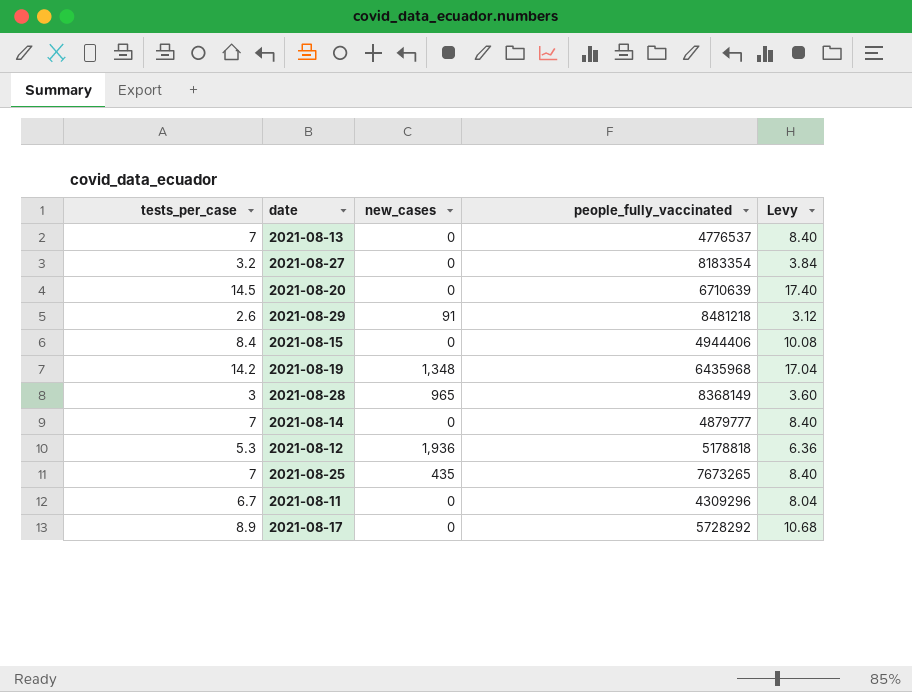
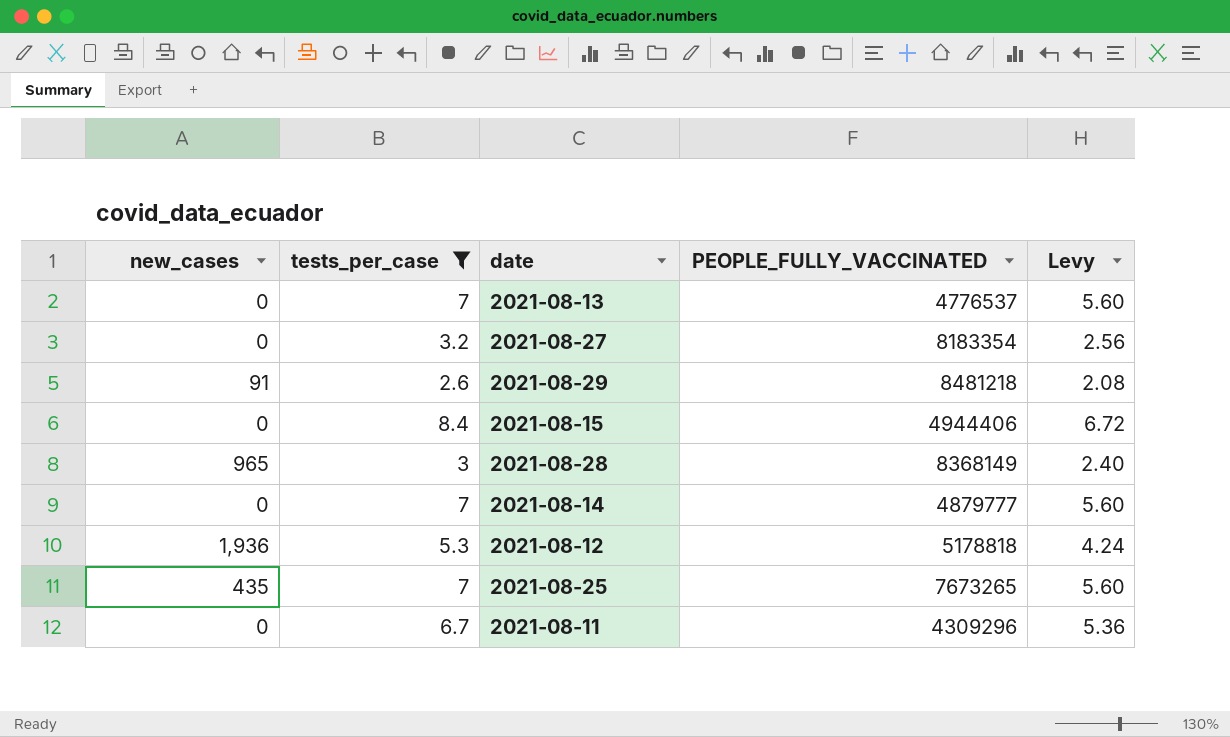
filter: none -> tests_per_case <= 8.4
column new_cases | position: 3 -> 1
column name: people_fully_vaccinated -> PEOPLE_FULLY_VACCINATED
column Levy | formula: [tests_per_case] * 1.2 -> [tests_per_case] * 0.8

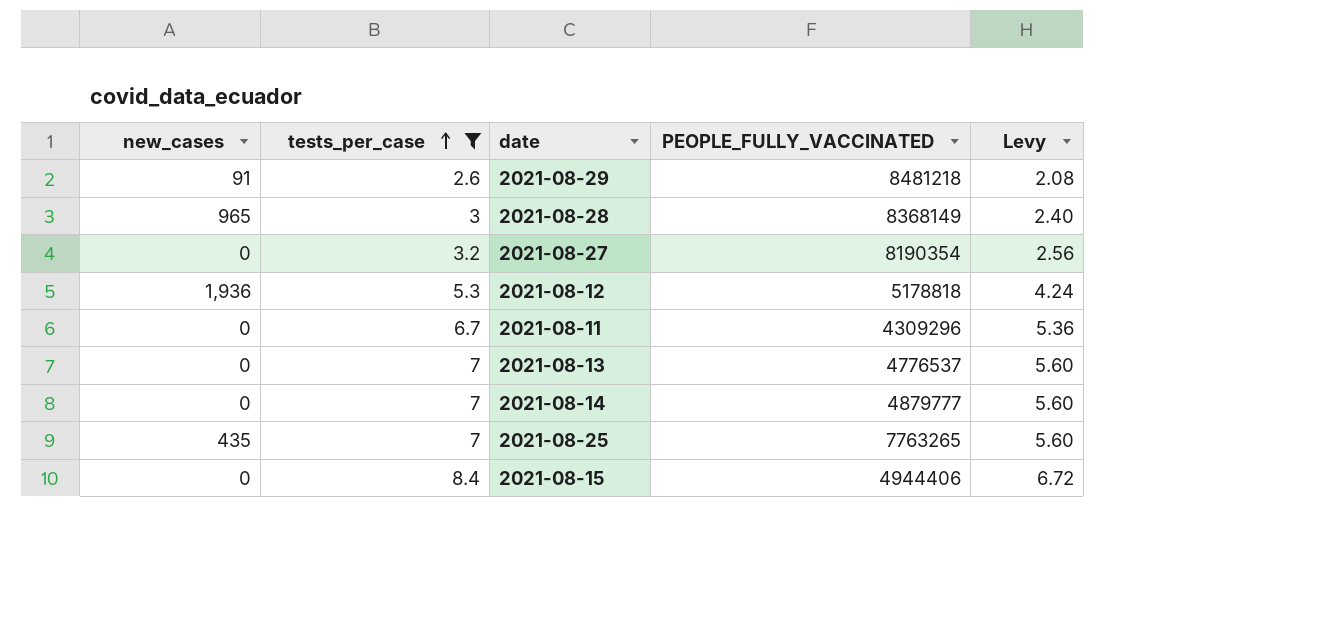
row order: none -> tests_per_case ascending
2021-08-27 | PEOPLE_FULLY_VACCINATED: 8183354 -> 8190354
2021-08-25 | PEOPLE_FULLY_VACCINATED: 7673265 -> 7763265

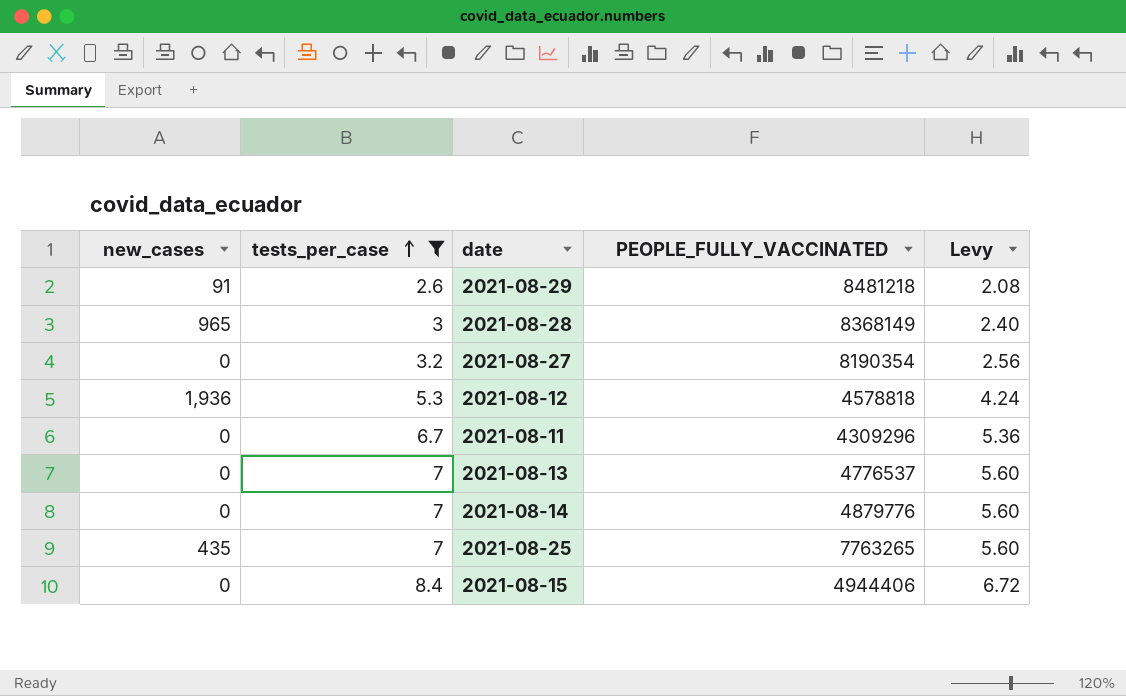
2021-08-12 | PEOPLE_FULLY_VACCINATED: 5178818 -> 4578818
2021-08-14 | PEOPLE_FULLY_VACCINATED: 4879777 -> 4879776

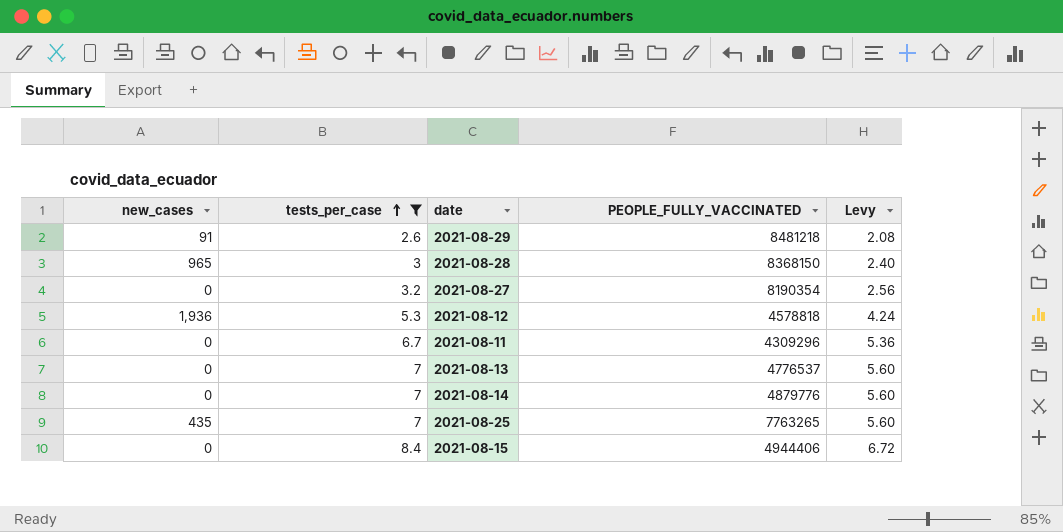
2021-08-28 | PEOPLE_FULLY_VACCINATED: 8368149 -> 8368150

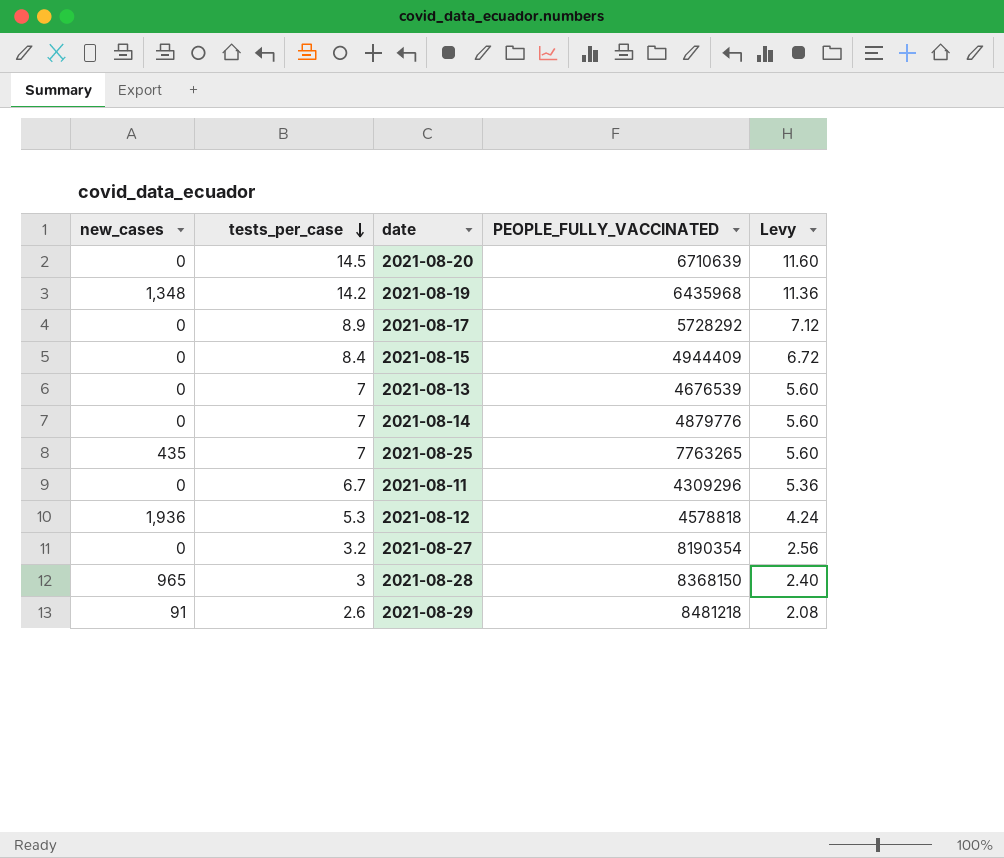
filter: tests_per_case <= 8.4 -> none
row order: tests_per_case ascending -> tests_per_case descending
2021-08-15 | PEOPLE_FULLY_VACCINATED: 4944406 -> 4944409
2021-08-13 | PEOPLE_FULLY_VACCINATED: 4776537 -> 4676539

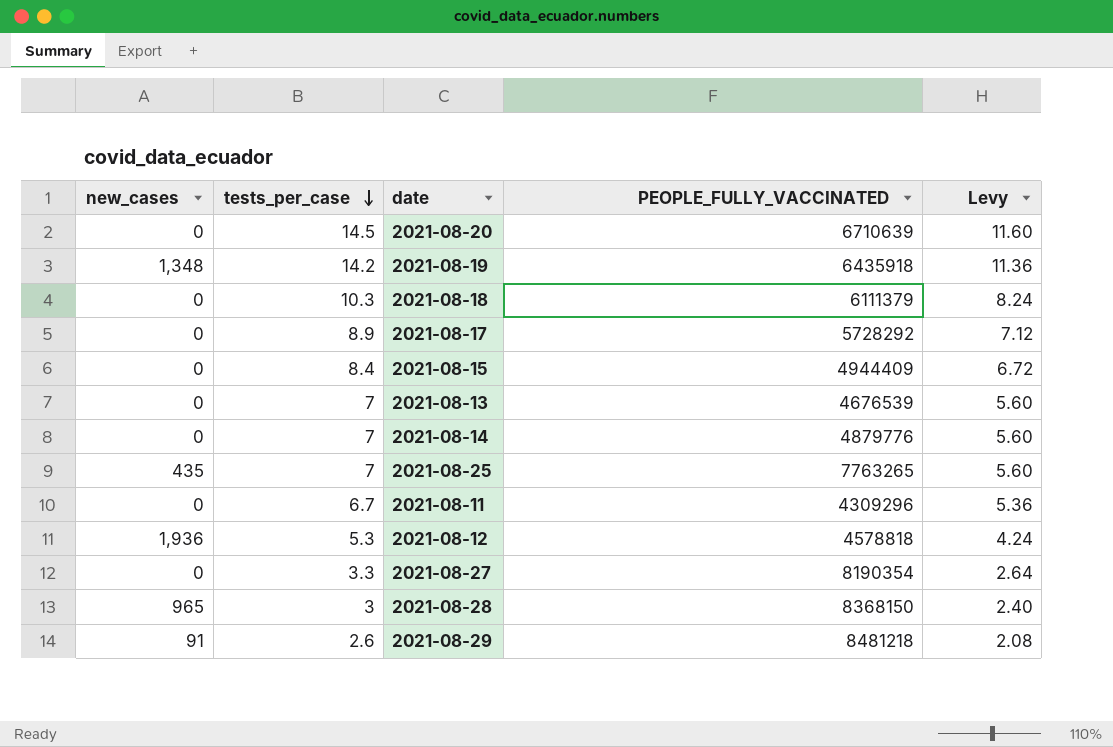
2021-08-19 | PEOPLE_FULLY_VACCINATED: 6435968 -> 6435918
row 2021-08-18: none -> 0 | 10.3 | 6111379 | 8.24
2021-08-27 | tests_per_case: 3.2 -> 3.3
2021-08-27 | Levy: 2.56 -> 2.64

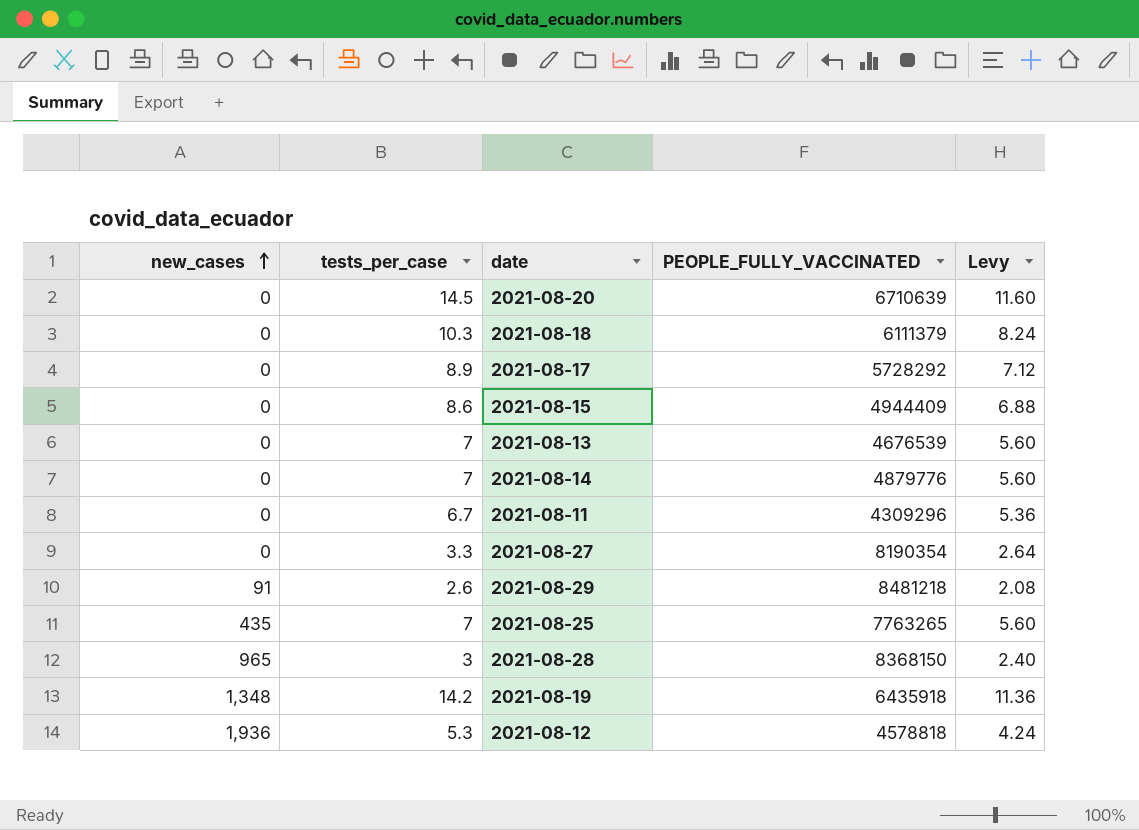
row order: tests_per_case descending -> new_cases ascending
2021-08-15 | tests_per_case: 8.4 -> 8.6
2021-08-15 | Levy: 6.72 -> 6.88

